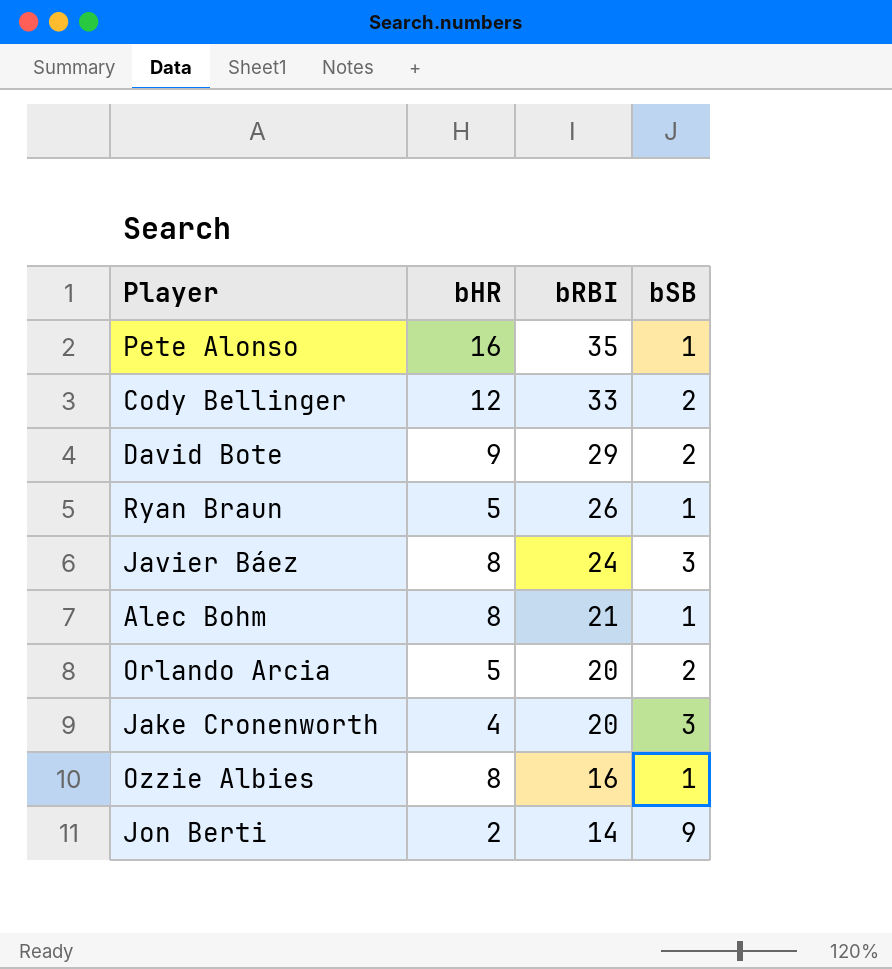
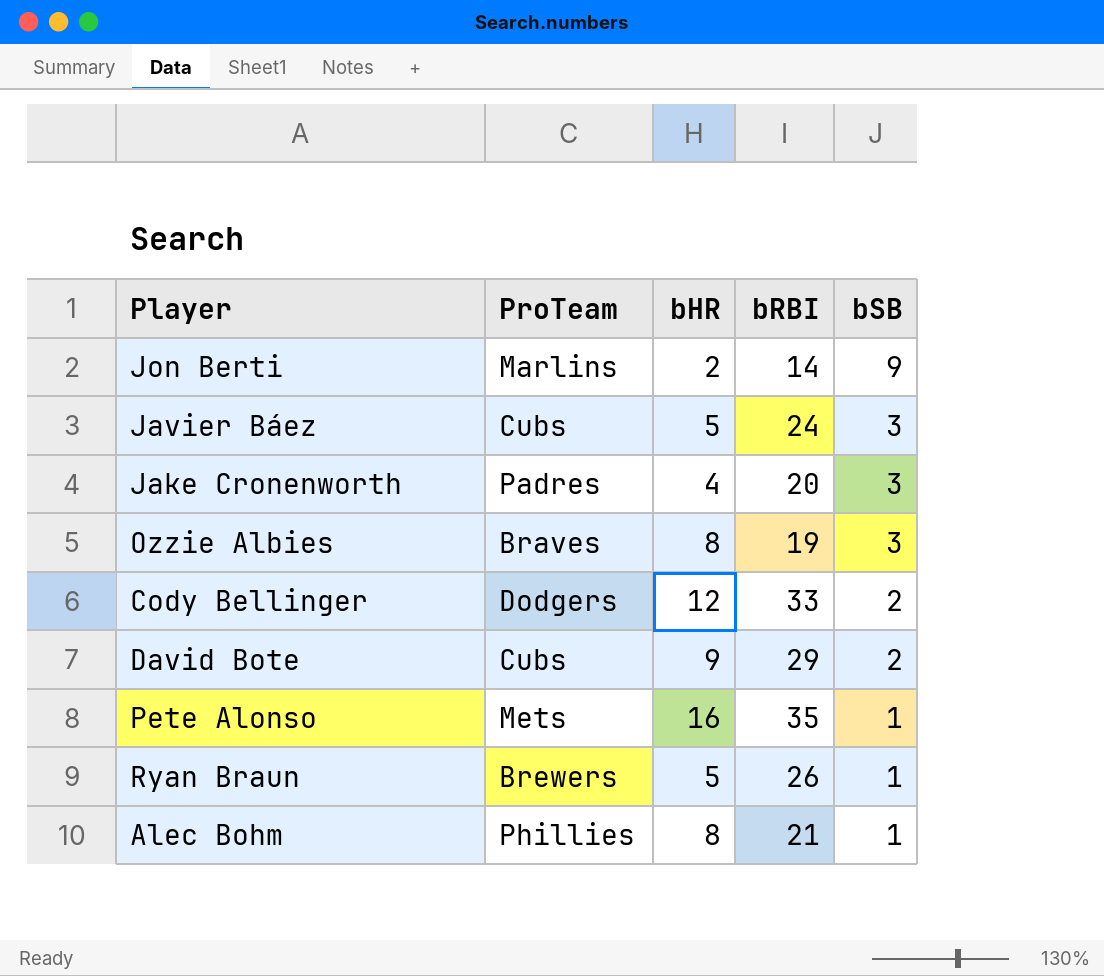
row order: bRBI descending -> bSB descending
column ProTeam | position: none -> 2
row Orlando Arcia: 5 | 20 | 2 -> none
Javier Báez | bHR: 8 -> 5
Ozzie Albies | bRBI: 16 -> 19
Ozzie Albies | bSB: 1 -> 3

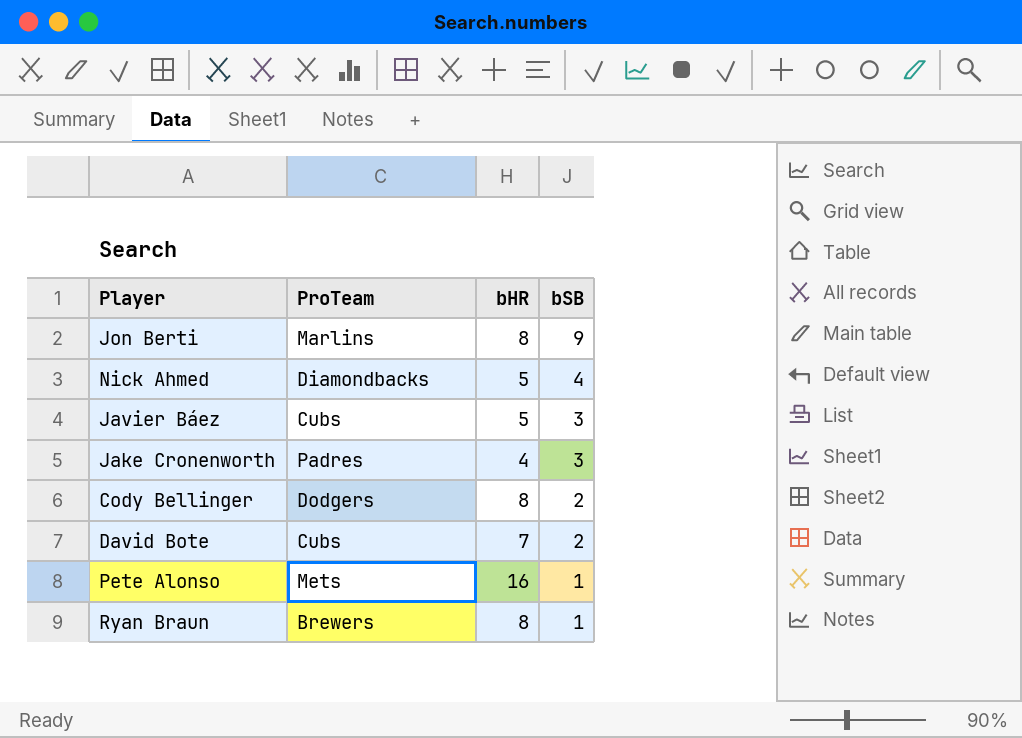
column bRBI | position: 4 -> none
row Ozzie Albies: Braves | 8 | 19 | 3 -> none
row Alec Bohm: Phillies | 8 | 21 | 1 -> none
Jon Berti | bHR: 2 -> 8
row Nick Ahmed: none -> Diamondbacks | 5 | 4
Cody Bellinger | bHR: 12 -> 8
David Bote | bHR: 9 -> 7
Ryan Braun | bHR: 5 -> 8

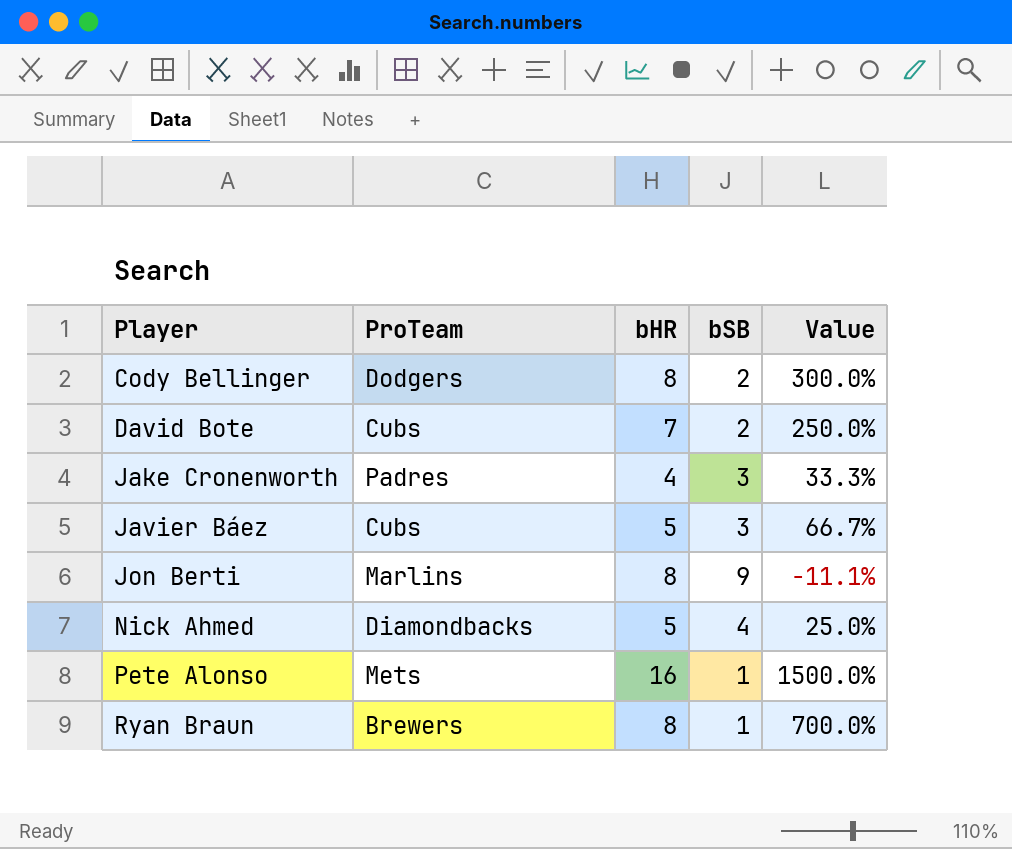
row order: bSB descending -> Player ascending
column Value | formula: none -> ([bHR] - [bSB]) / [bSB]

